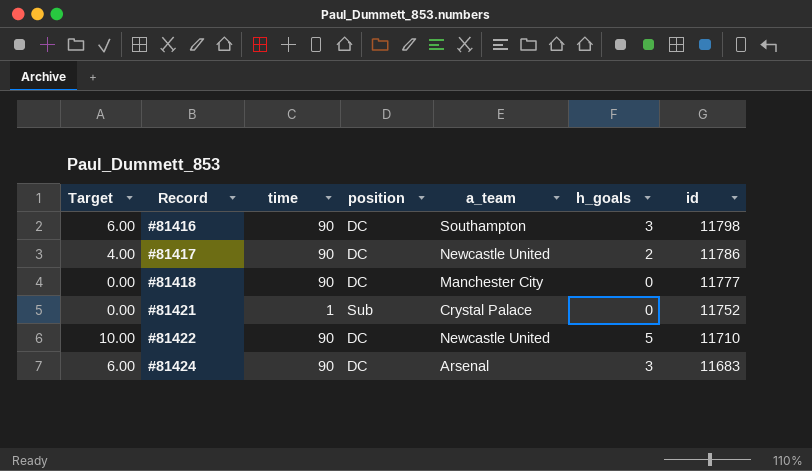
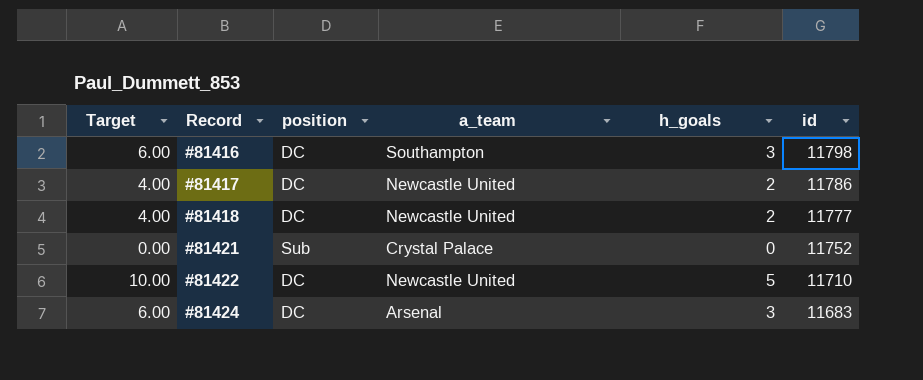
column time | position: 3 -> none
#81418 | Target: 0.00 -> 4.00
#81418 | a_team: Manchester City -> Newcastle United
#81418 | h_goals: 0 -> 2

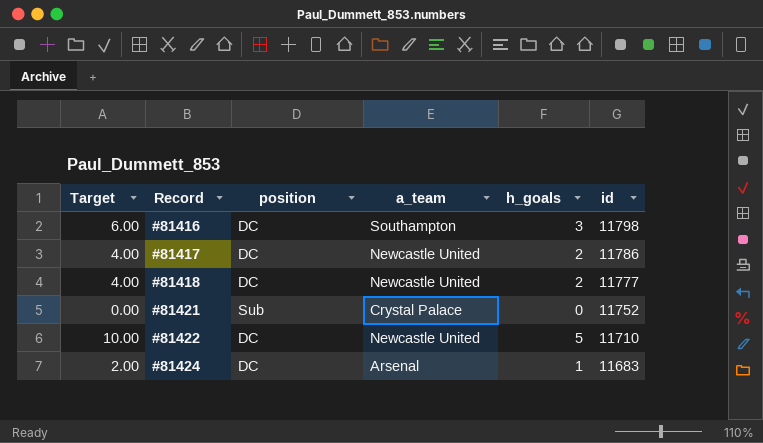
#81424 | Target: 6.00 -> 2.00
#81424 | h_goals: 3 -> 1

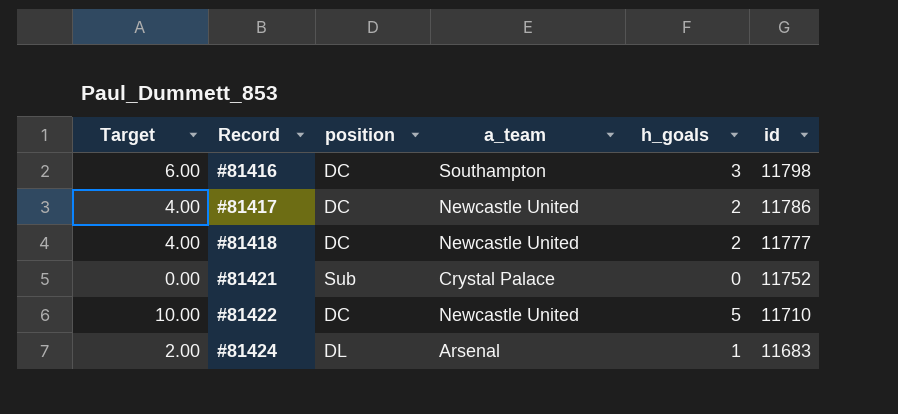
#81424 | position: DC -> DL

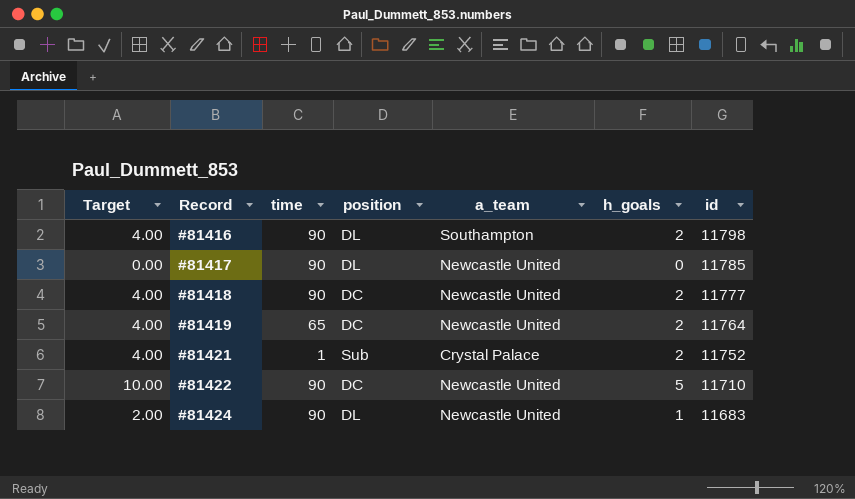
column time | position: none -> 3
#81416 | Target: 6.00 -> 4.00
#81416 | position: DC -> DL
#81416 | h_goals: 3 -> 2
#81417 | Target: 4.00 -> 0.00
#81417 | position: DC -> DL
#81417 | h_goals: 2 -> 0
#81417 | id: 11786 -> 11785
row #81419: none -> 4.00 | 65 | DC | Newcastle United | 2 | 11764
#81421 | Target: 0.00 -> 4.00
#81421 | h_goals: 0 -> 2
#81424 | a_team: Arsenal -> Newcastle United

